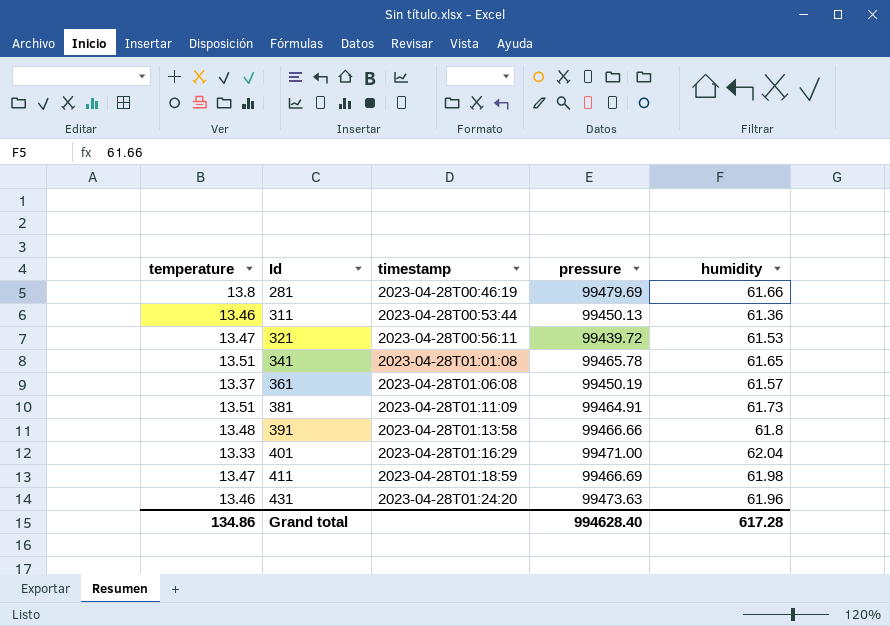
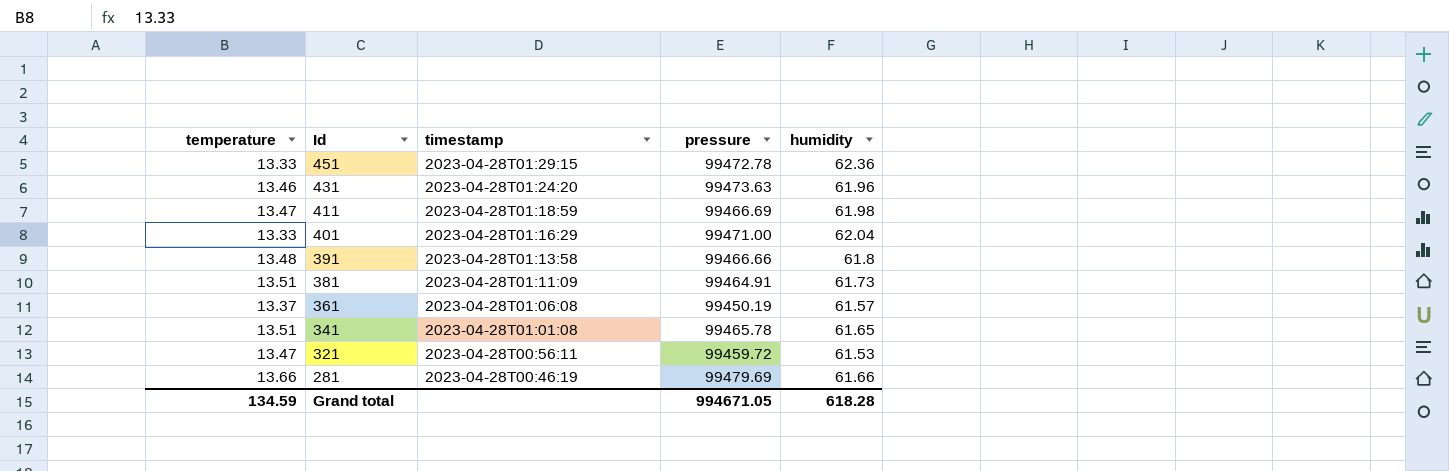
row order: Id ascending -> Id descending
row 311: 13.46 | 2023-04-28T00:53:44 | 99450.13 | 61.36 -> none
row 451: none -> 13.33 | 2023-04-28T01:29:15 | 99472.78 | 62.36
321 | pressure: 99439.72 -> 99459.72
281 | temperature: 13.8 -> 13.66
Grand total | temperature: 134.86 -> 134.59
Grand total | pressure: 994628.40 -> 994671.05
Grand total | humidity: 617.28 -> 618.28

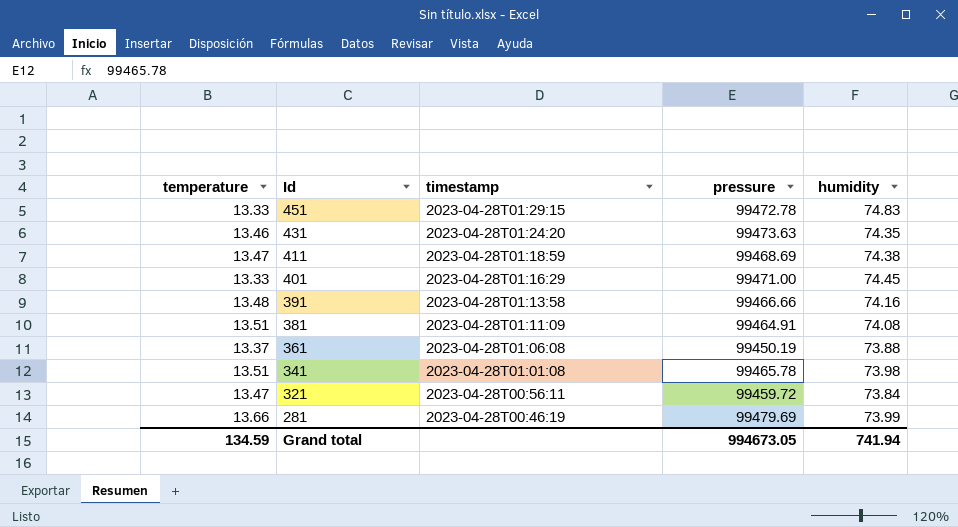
451 | humidity: 62.36 -> 74.83
431 | humidity: 61.96 -> 74.35
411 | pressure: 99466.69 -> 99468.69
411 | humidity: 61.98 -> 74.38
401 | humidity: 62.04 -> 74.45
391 | humidity: 61.8 -> 74.16
381 | humidity: 61.73 -> 74.08
361 | humidity: 61.57 -> 73.88
341 | humidity: 61.65 -> 73.98
321 | humidity: 61.53 -> 73.84
281 | humidity: 61.66 -> 73.99
Grand total | pressure: 994671.05 -> 994673.05
Grand total | humidity: 618.28 -> 741.94

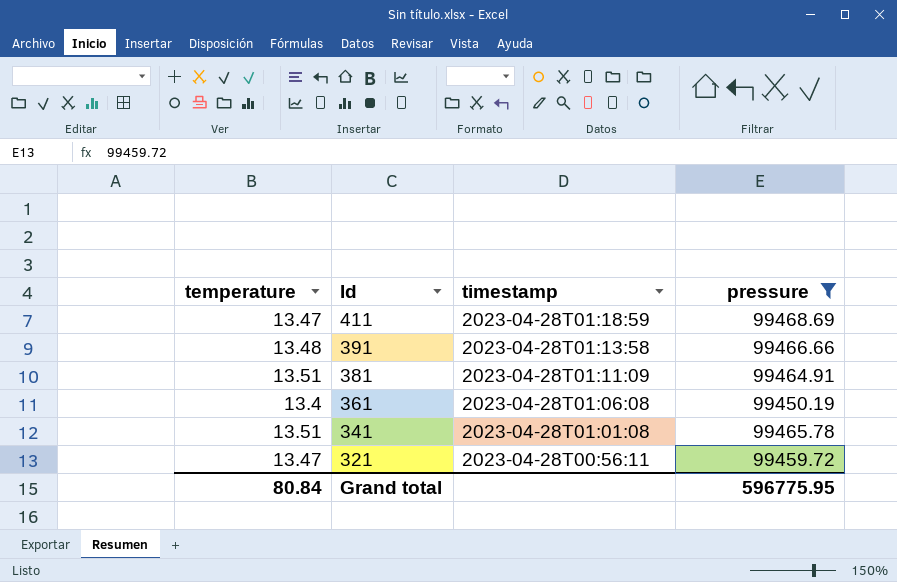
filter: none -> pressure <= 99468.69
column humidity | position: 5 -> none
361 | temperature: 13.37 -> 13.4
Grand total | temperature: 134.59 -> 80.84
Grand total | pressure: 994673.05 -> 596775.95

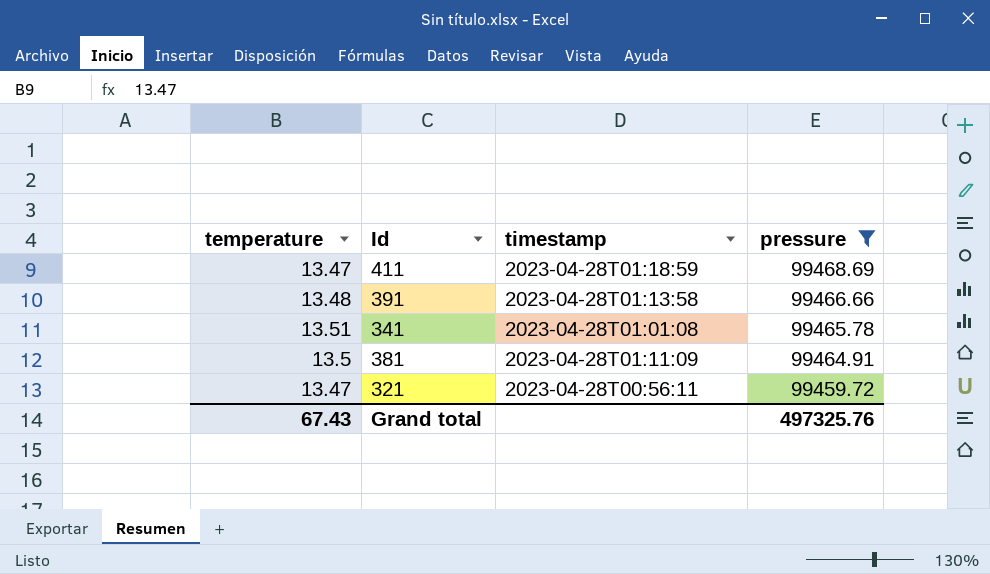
row order: Id descending -> pressure descending
row 361: 13.4 | 2023-04-28T01:06:08 | 99450.19 -> none
381 | temperature: 13.51 -> 13.5
Grand total | temperature: 80.84 -> 67.43
Grand total | pressure: 596775.95 -> 497325.76

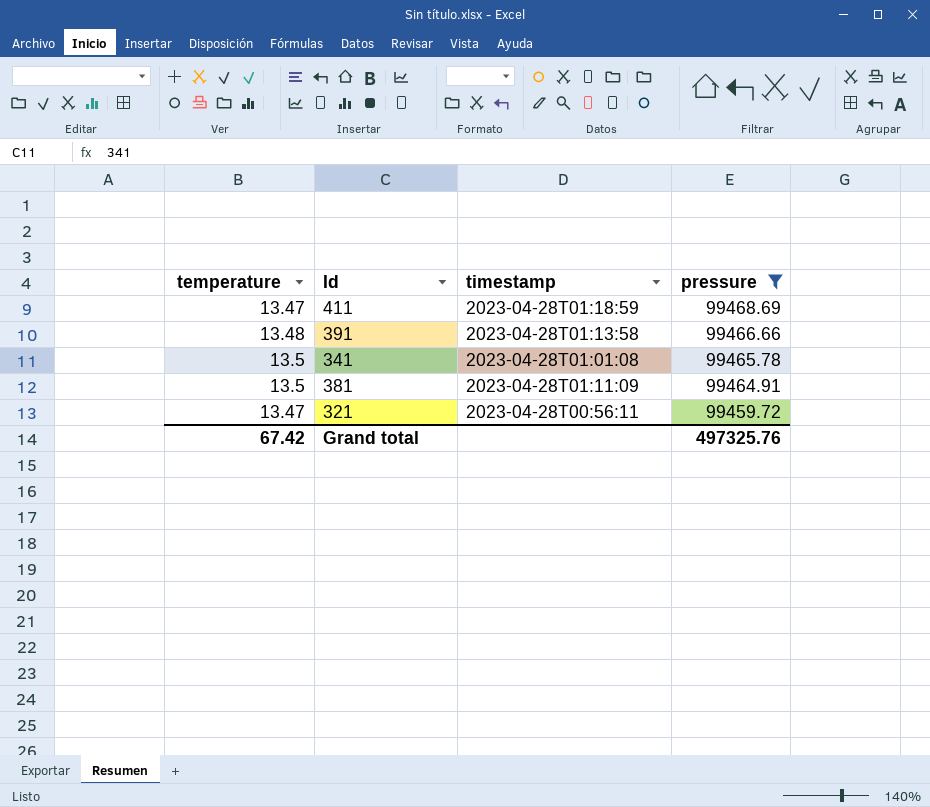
341 | temperature: 13.51 -> 13.5
Grand total | temperature: 67.43 -> 67.42

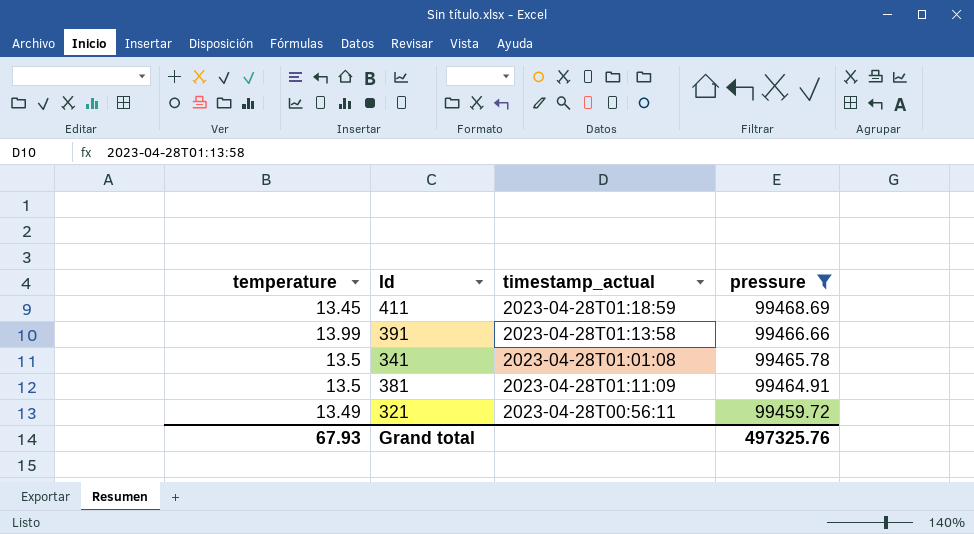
column name: timestamp -> timestamp_actual
411 | temperature: 13.47 -> 13.45
391 | temperature: 13.48 -> 13.99
321 | temperature: 13.47 -> 13.49
Grand total | temperature: 67.42 -> 67.93

